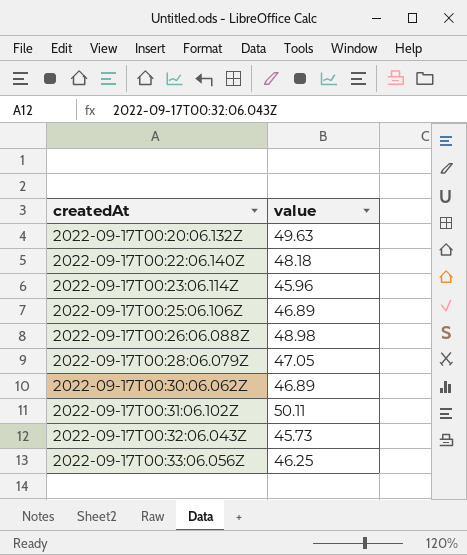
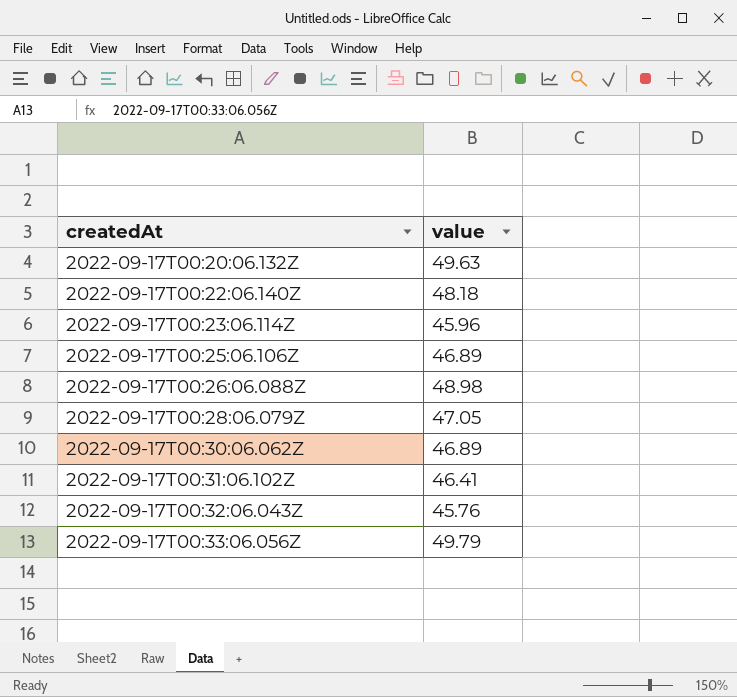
2022-09-17T00:31:06.102Z | value: 50.11 -> 46.41
2022-09-17T00:32:06.043Z | value: 45.73 -> 45.76
2022-09-17T00:33:06.056Z | value: 46.25 -> 49.79

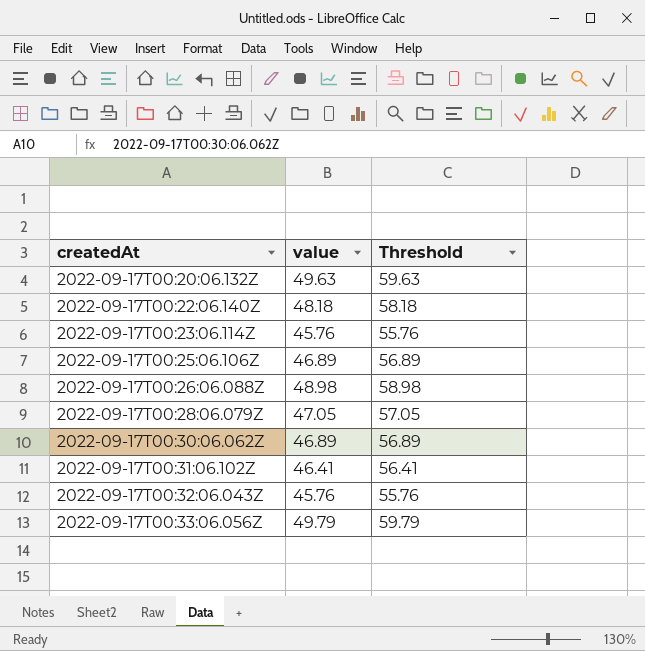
column Threshold | formula: none -> [value] + 10
2022-09-17T00:23:06.114Z | value: 45.96 -> 45.76

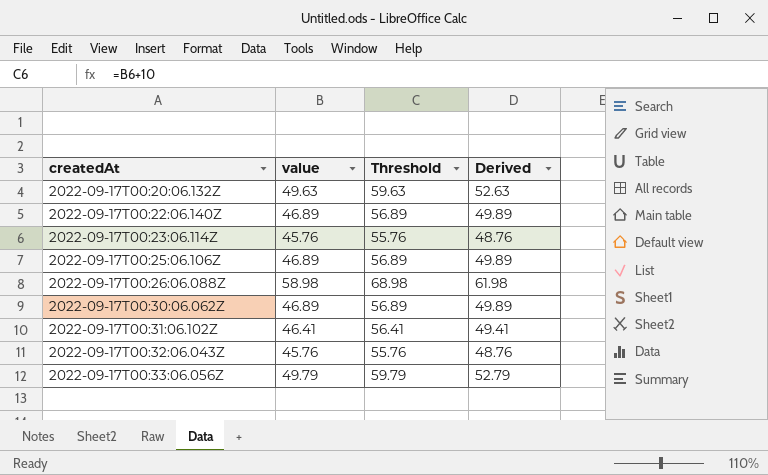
column Derived | formula: none -> [value] + 3
row 2022-09-17T00:28:06.079Z: 47.05 | 57.05 -> none
2022-09-17T00:22:06.140Z | value: 48.18 -> 46.89
2022-09-17T00:22:06.140Z | Threshold: 58.18 -> 56.89
2022-09-17T00:26:06.088Z | value: 48.98 -> 58.98
2022-09-17T00:26:06.088Z | Threshold: 58.98 -> 68.98

